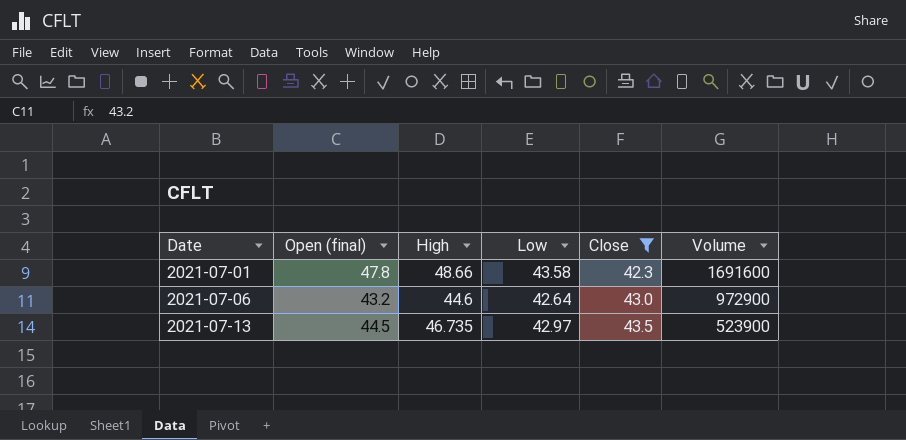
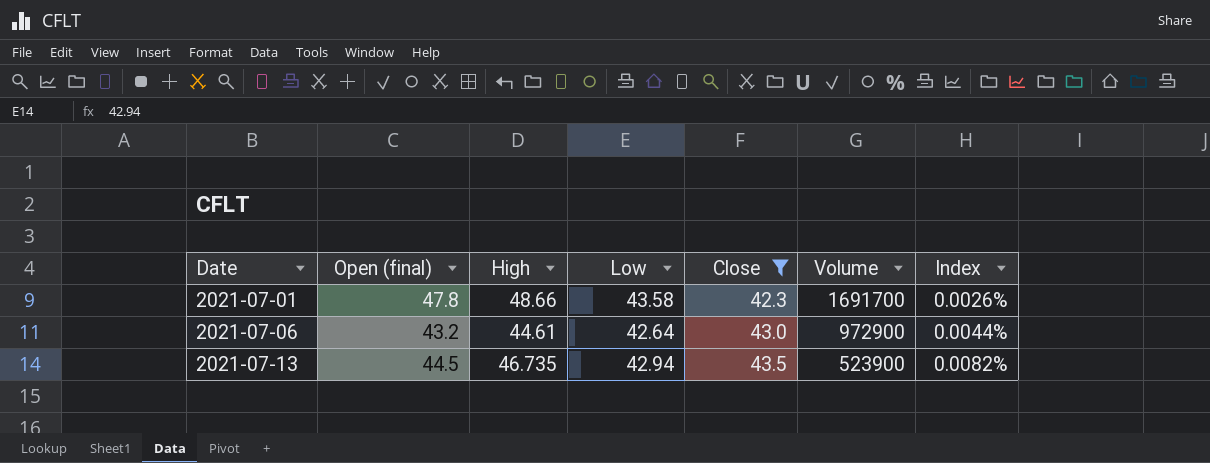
column Index | formula: none -> [Low] / [Volume]
2021-07-01 | Volume: 1691600 -> 1691700
2021-07-06 | High: 44.6 -> 44.61
2021-07-13 | Low: 42.97 -> 42.94

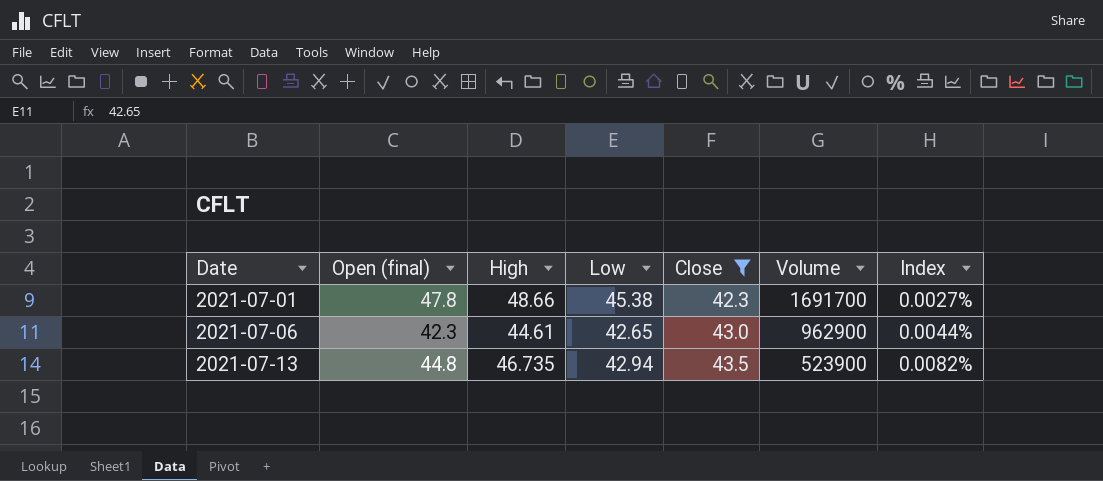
2021-07-01 | Low: 43.58 -> 45.38
2021-07-01 | Index: 0.0026% -> 0.0027%
2021-07-06 | Open (final): 43.2 -> 42.3
2021-07-06 | Low: 42.64 -> 42.65
2021-07-06 | Volume: 972900 -> 962900
2021-07-13 | Open (final): 44.5 -> 44.8

